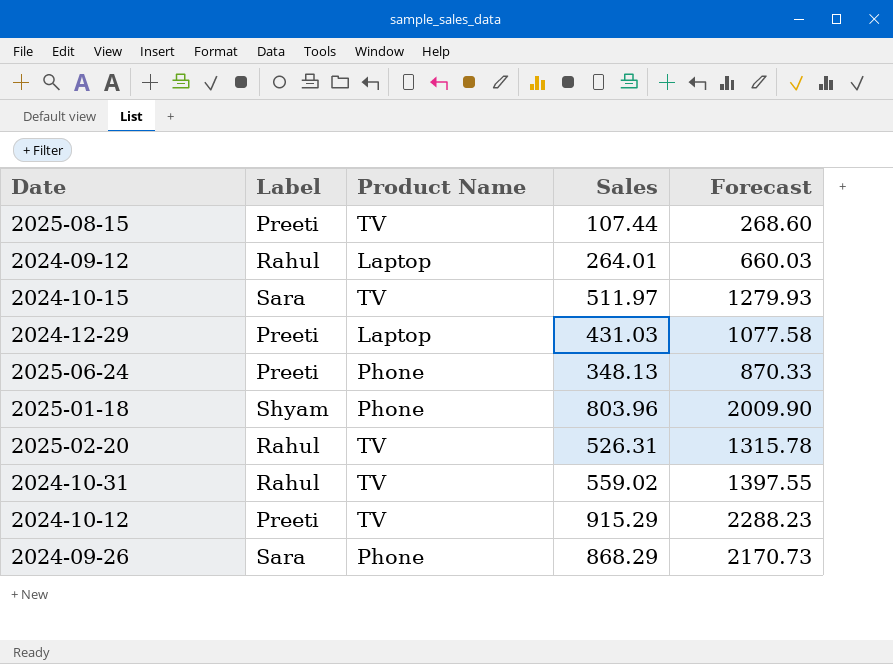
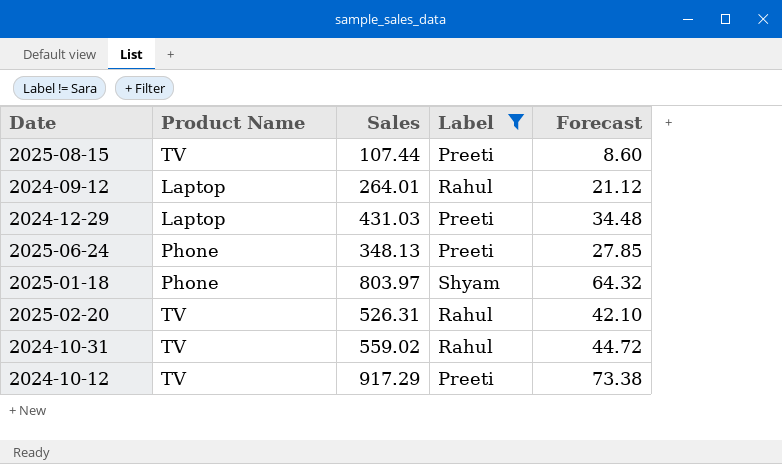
filter: none -> Label != Sara
column Label | position: 2 -> 4
column Forecast | formula: [Sales] * 2.5 -> [Sales] * 0.08
2025-01-18 | Sales: 803.96 -> 803.97
2024-10-12 | Sales: 915.29 -> 917.29

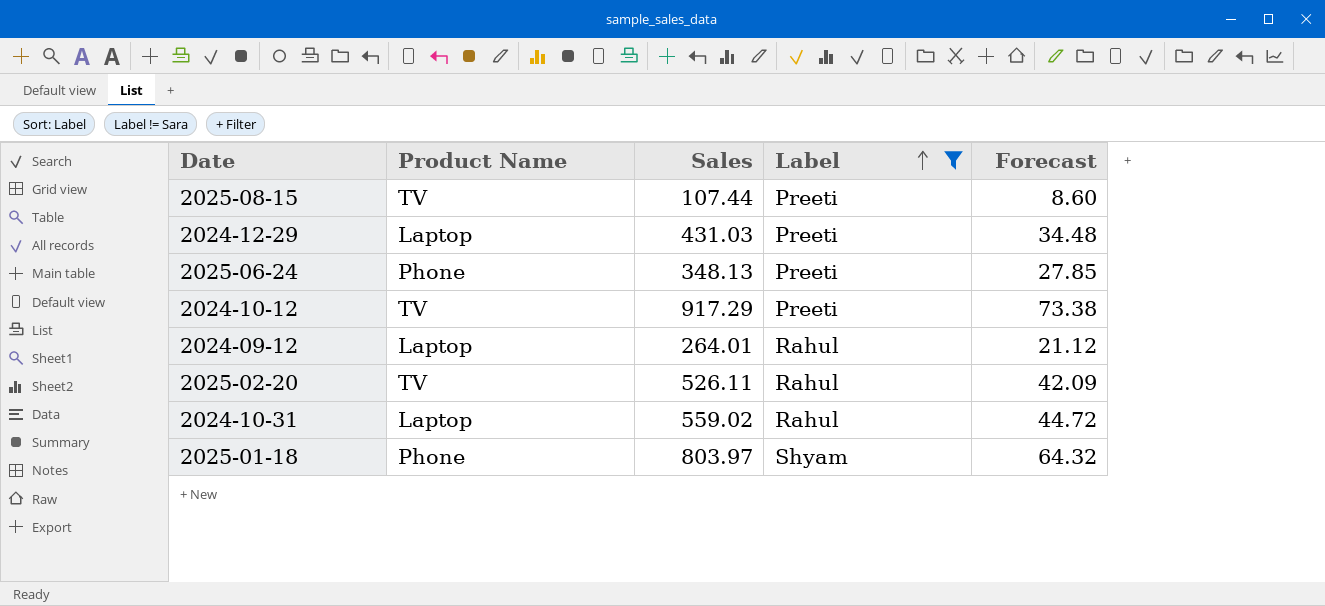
row order: none -> Label ascending
2025-02-20 | Sales: 526.31 -> 526.11
2025-02-20 | Forecast: 42.10 -> 42.09
2024-10-31 | Product Name: TV -> Laptop

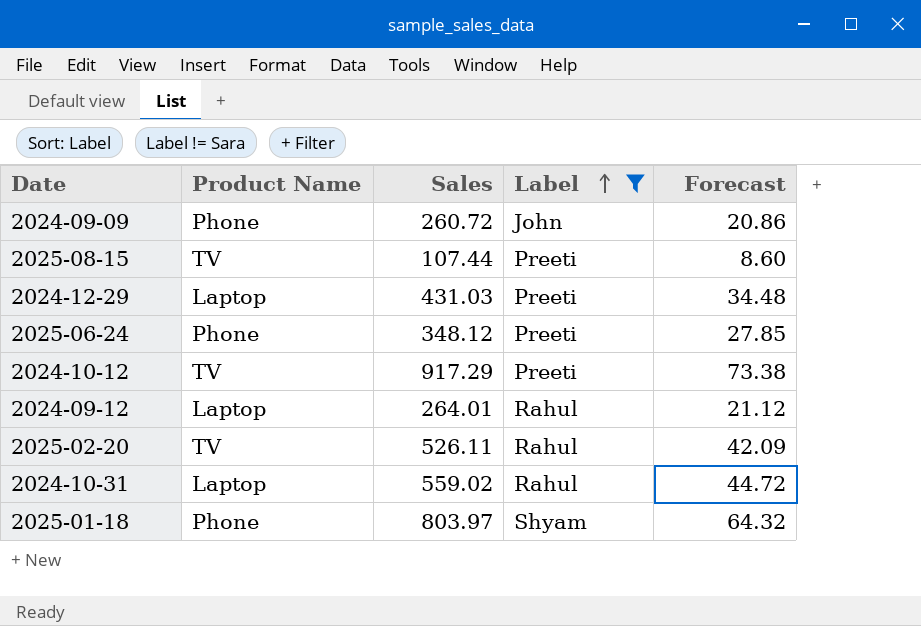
row 2024-09-09: none -> Phone | 260.72 | John | 20.86
2025-06-24 | Sales: 348.13 -> 348.12

